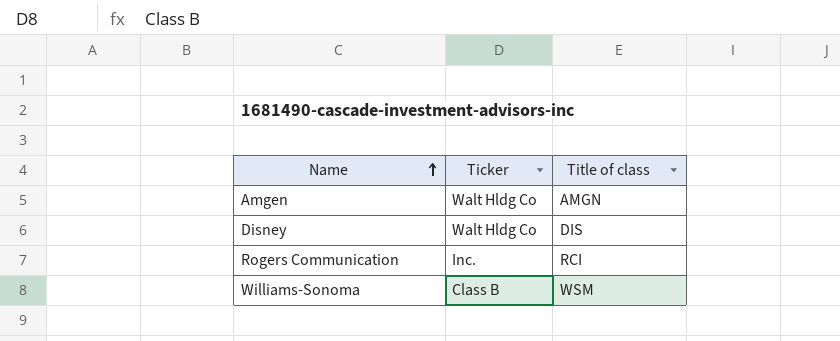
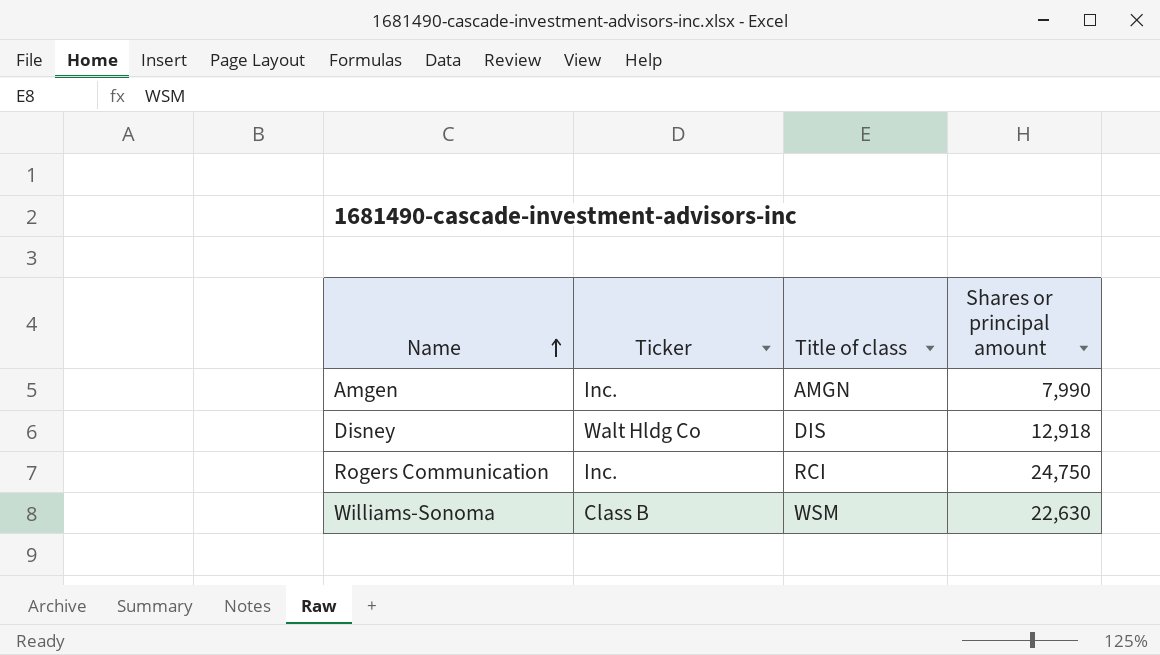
column Shares or principal amount | position: none -> 4
Amgen | Ticker: Walt Hldg Co -> Inc.

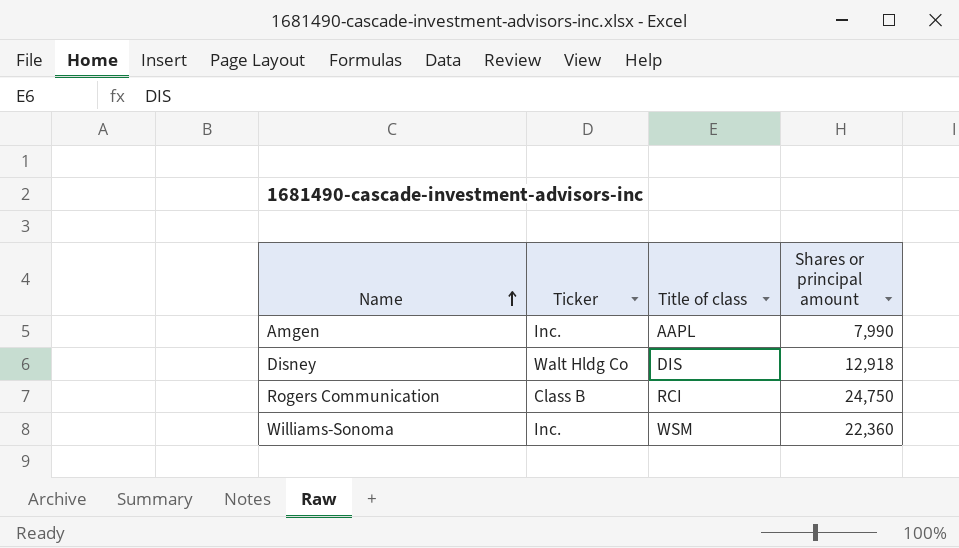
Amgen | Title of class: AMGN -> AAPL
Rogers Communication | Ticker: Inc. -> Class B
Williams-Sonoma | Ticker: Class B -> Inc.
Williams-Sonoma | Shares or principal amount: 22,630 -> 22,360

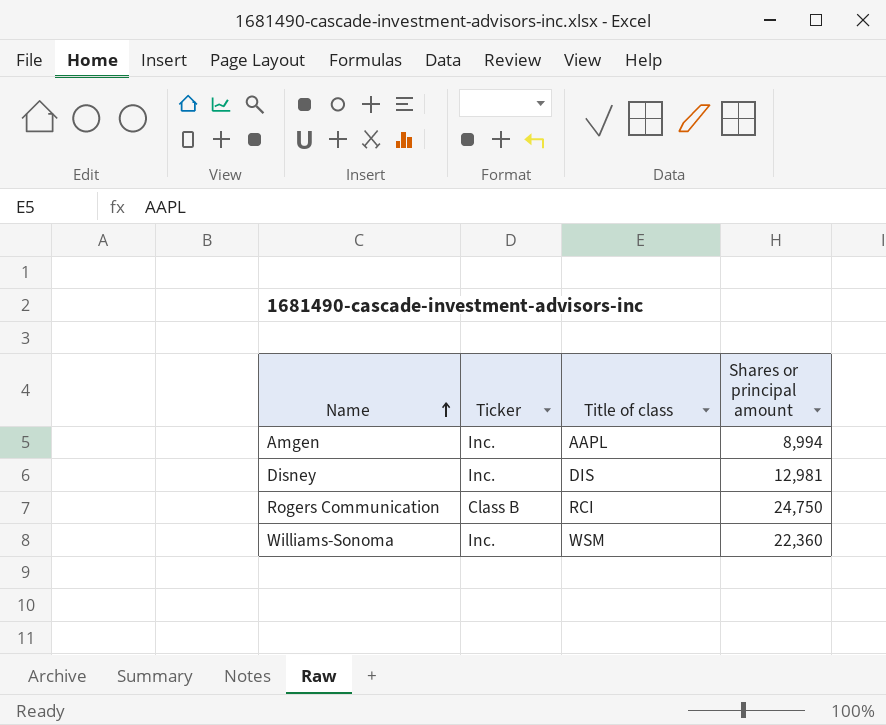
Amgen | Shares or principal amount: 7,990 -> 8,994
Disney | Ticker: Walt Hldg Co -> Inc.
Disney | Shares or principal amount: 12,918 -> 12,981

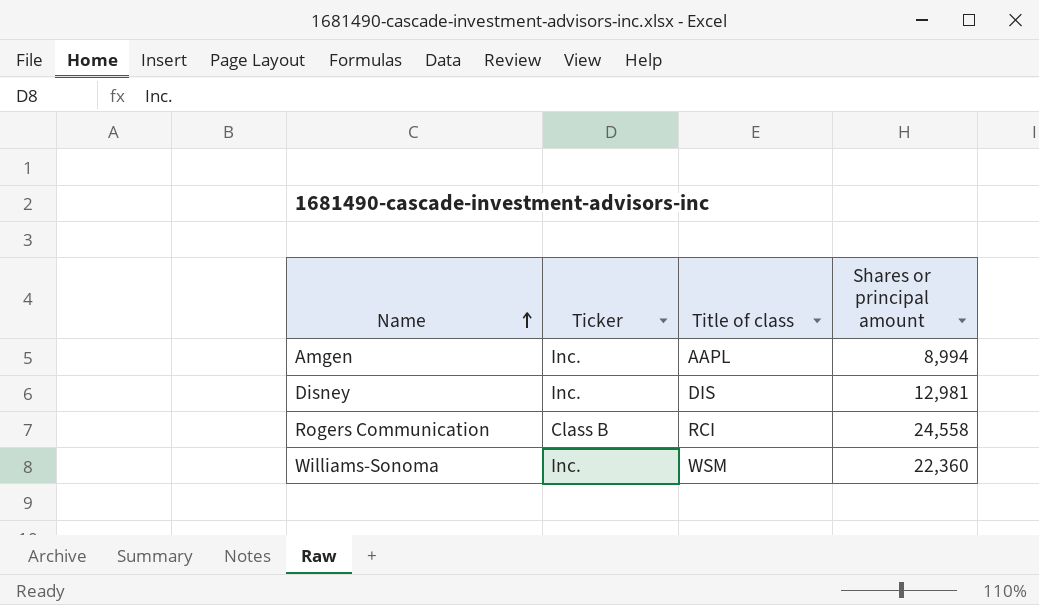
Rogers Communication | Shares or principal amount: 24,750 -> 24,558

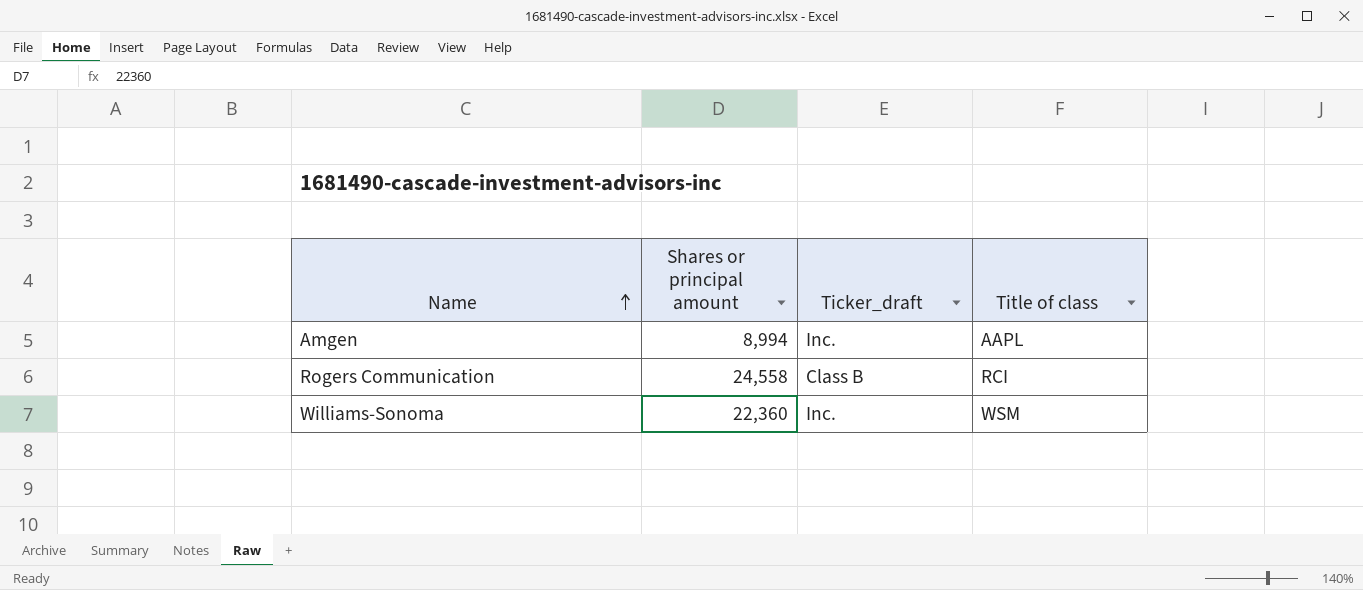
column Shares or principal amount | position: 4 -> 2
column name: Ticker -> Ticker_draft
row Disney: Inc. | DIS | 12,981 -> none

